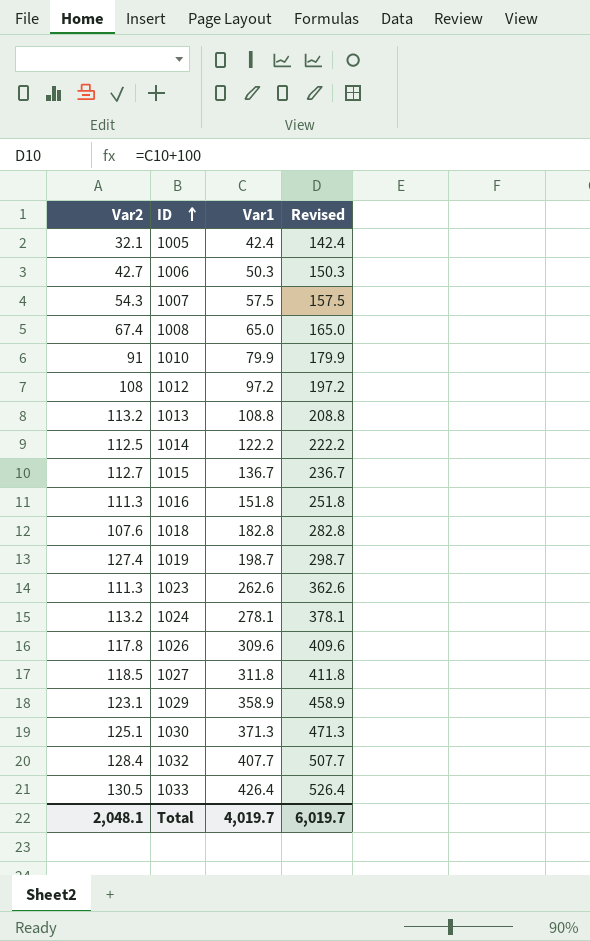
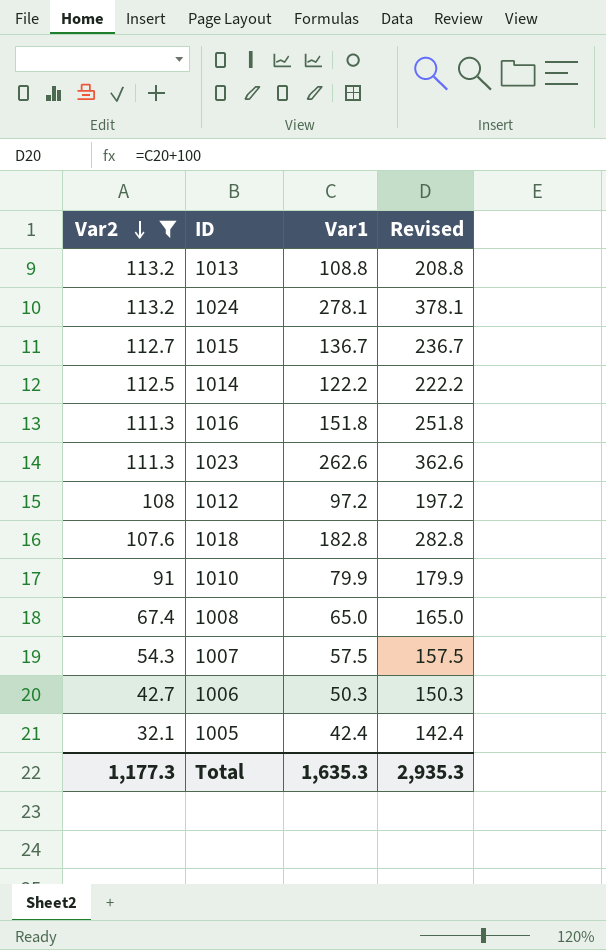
filter: none -> Var2 <= 113.2
row order: ID ascending -> Var2 descending
Total | Var2: 2,048.1 -> 1,177.3
Total | Var1: 4,019.7 -> 1,635.3
Total | Revised: 6,019.7 -> 2,935.3

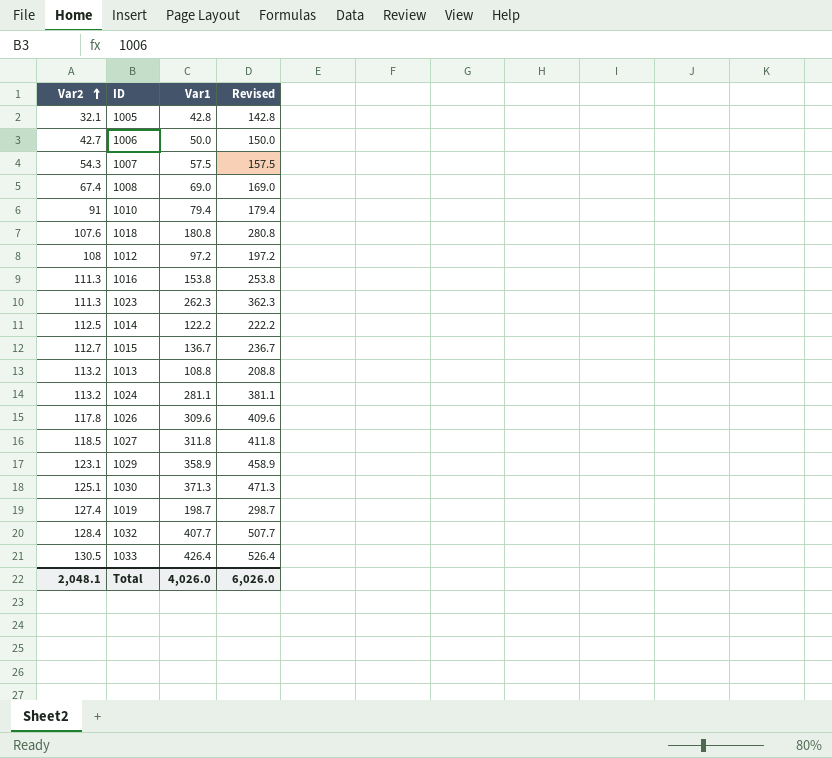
filter: Var2 <= 113.2 -> none
row order: Var2 descending -> Var2 ascending
1005 | Var1: 42.4 -> 42.8
1005 | Revised: 142.4 -> 142.8
1006 | Var1: 50.3 -> 50.0
1006 | Revised: 150.3 -> 150.0
1008 | Var1: 65.0 -> 69.0
1008 | Revised: 165.0 -> 169.0
1010 | Var1: 79.9 -> 79.4
1010 | Revised: 179.9 -> 179.4
1018 | Var1: 182.8 -> 180.8
1018 | Revised: 282.8 -> 280.8
1016 | Var1: 151.8 -> 153.8
1016 | Revised: 251.8 -> 253.8
1023 | Var1: 262.6 -> 262.3
1023 | Revised: 362.6 -> 362.3
1024 | Var1: 278.1 -> 281.1
1024 | Revised: 378.1 -> 381.1
Total | Var2: 1,177.3 -> 2,048.1
Total | Var1: 1,635.3 -> 4,026.0
Total | Revised: 2,935.3 -> 6,026.0

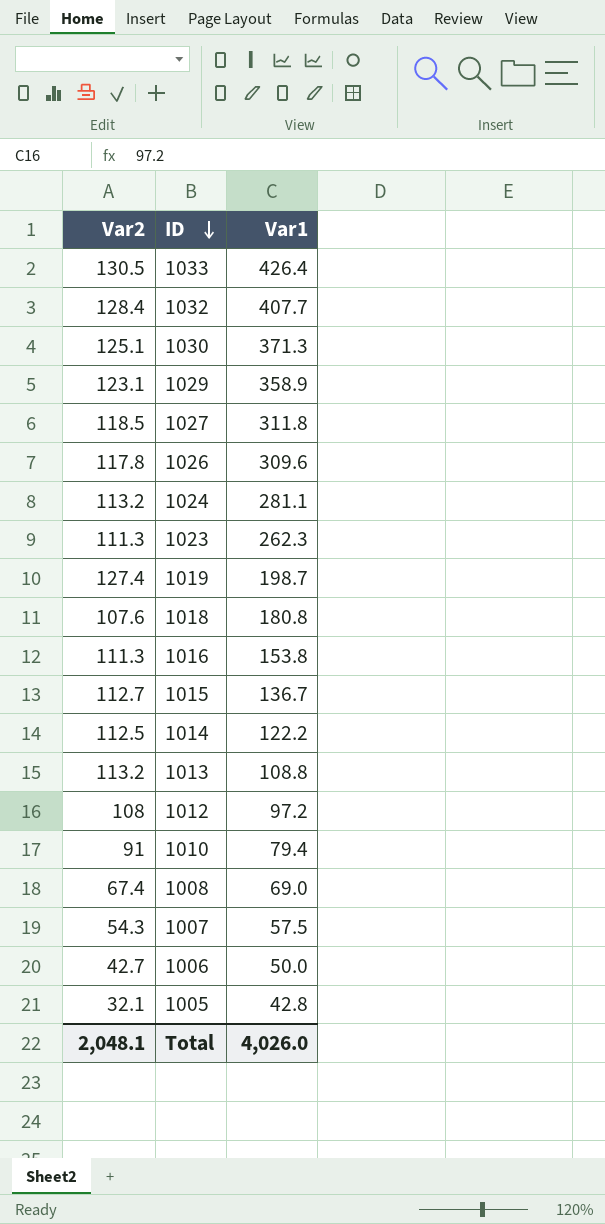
row order: Var2 ascending -> ID descending
column Revised | formula: [Var1] + 100 -> none

